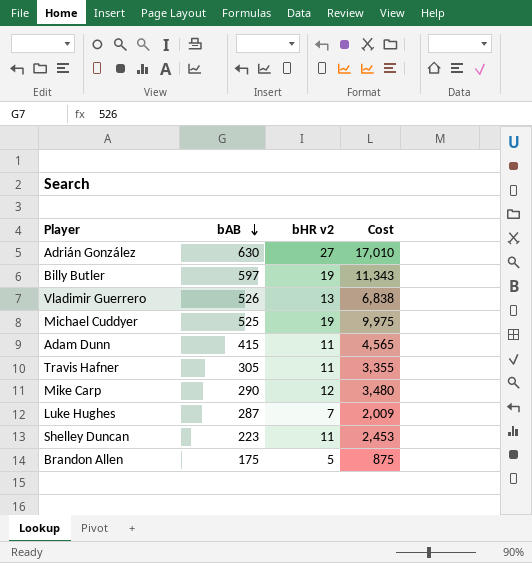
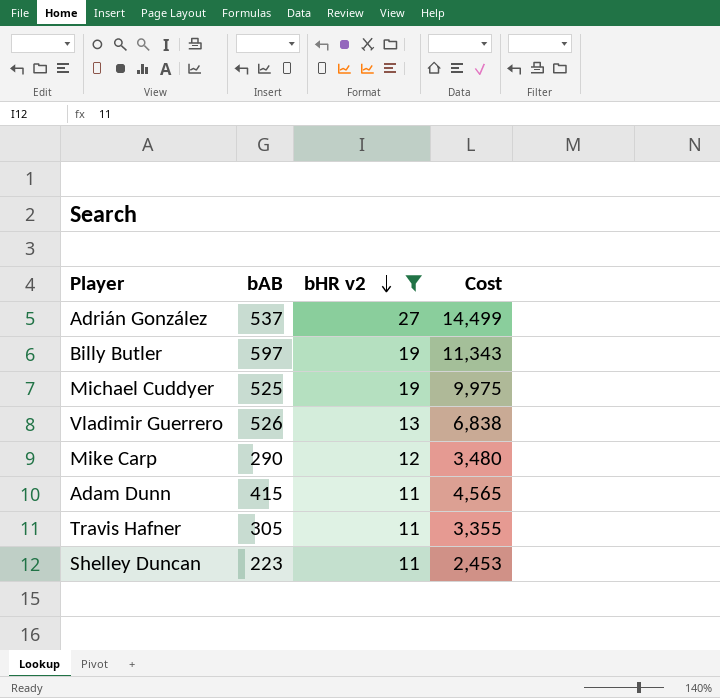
filter: none -> bHR v2 >= 11
row order: bAB descending -> bHR v2 descending
Adrián González | bAB: 630 -> 537
Adrián González | Cost: 17,010 -> 14,499

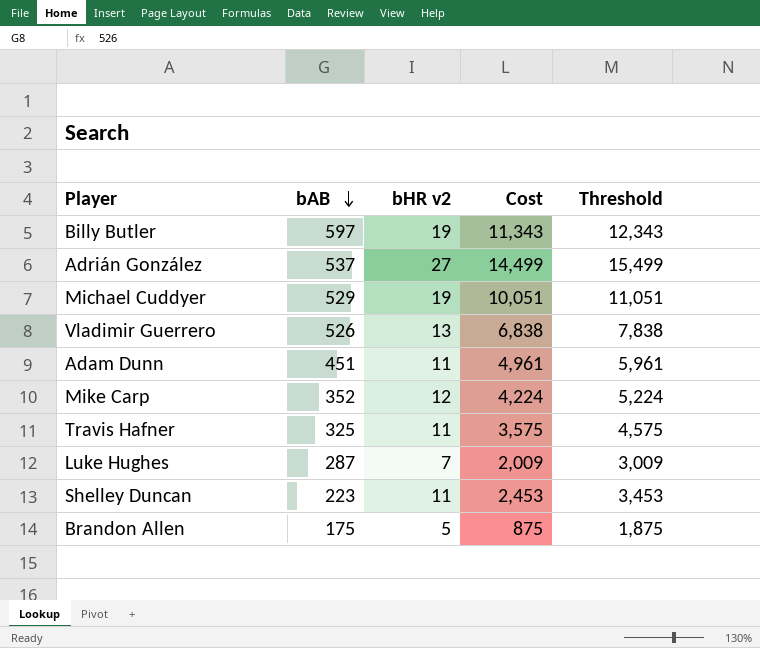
filter: bHR v2 >= 11 -> none
row order: bHR v2 descending -> bAB descending
column Threshold | formula: none -> [Cost] + 1000
Michael Cuddyer | bAB: 525 -> 529
Michael Cuddyer | Cost: 9,975 -> 10,051
Adam Dunn | bAB: 415 -> 451
Adam Dunn | Cost: 4,565 -> 4,961
Mike Carp | bAB: 290 -> 352
Mike Carp | Cost: 3,480 -> 4,224
Travis Hafner | bAB: 305 -> 325
Travis Hafner | Cost: 3,355 -> 3,575

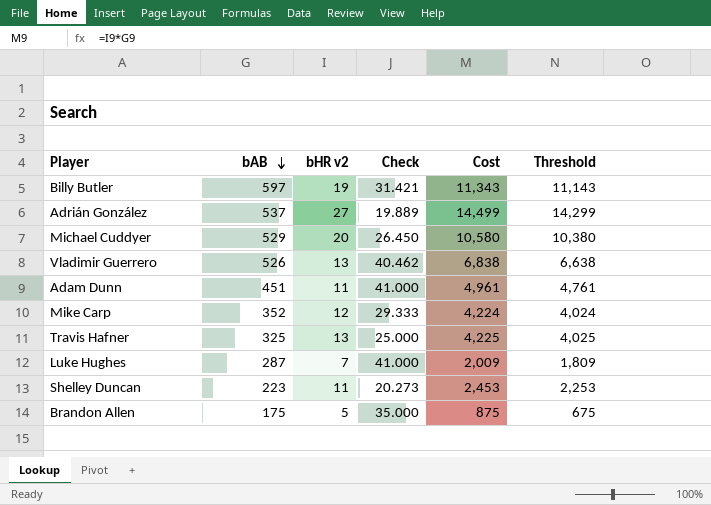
column Check | formula: none -> [bAB] / [bHR v2]
column Threshold | formula: [Cost] + 1000 -> [Cost] - 200
Michael Cuddyer | bHR v2: 19 -> 20
Michael Cuddyer | Cost: 10,051 -> 10,580
Travis Hafner | bHR v2: 11 -> 13
Travis Hafner | Cost: 3,575 -> 4,225

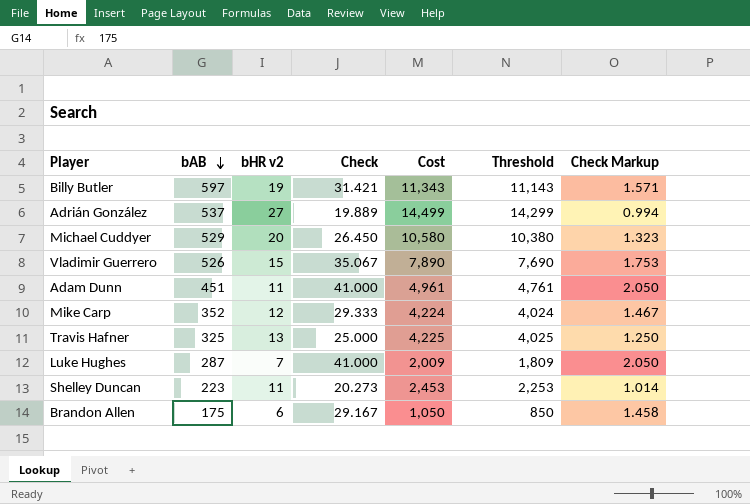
column Check Markup | formula: none -> [Check] * 0.05
Vladimir Guerrero | bHR v2: 13 -> 15
Vladimir Guerrero | Check: 40.462 -> 35.067
Vladimir Guerrero | Cost: 6,838 -> 7,890
Vladimir Guerrero | Threshold: 6,638 -> 7,690
Brandon Allen | bHR v2: 5 -> 6
Brandon Allen | Check: 35.000 -> 29.167
Brandon Allen | Cost: 875 -> 1,050
Brandon Allen | Threshold: 675 -> 850

